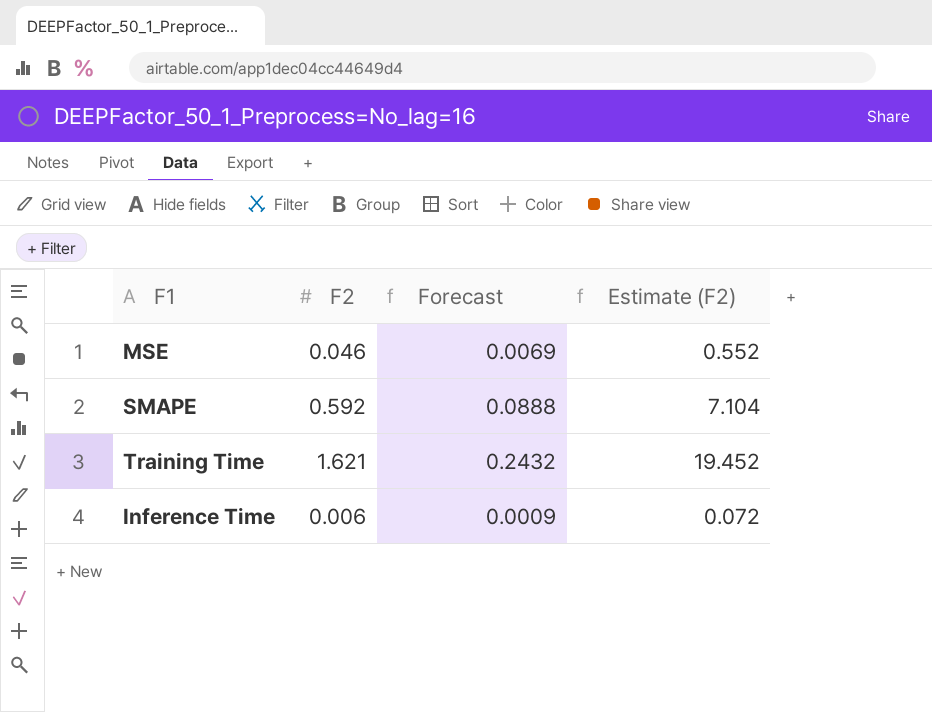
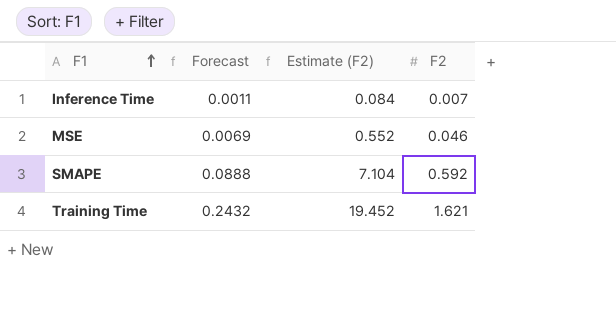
row order: none -> F1 ascending
column F2 | position: 2 -> 4
Inference Time | Forecast: 0.0009 -> 0.0011
Inference Time | Estimate (F2): 0.072 -> 0.084
Inference Time | F2: 0.006 -> 0.007

